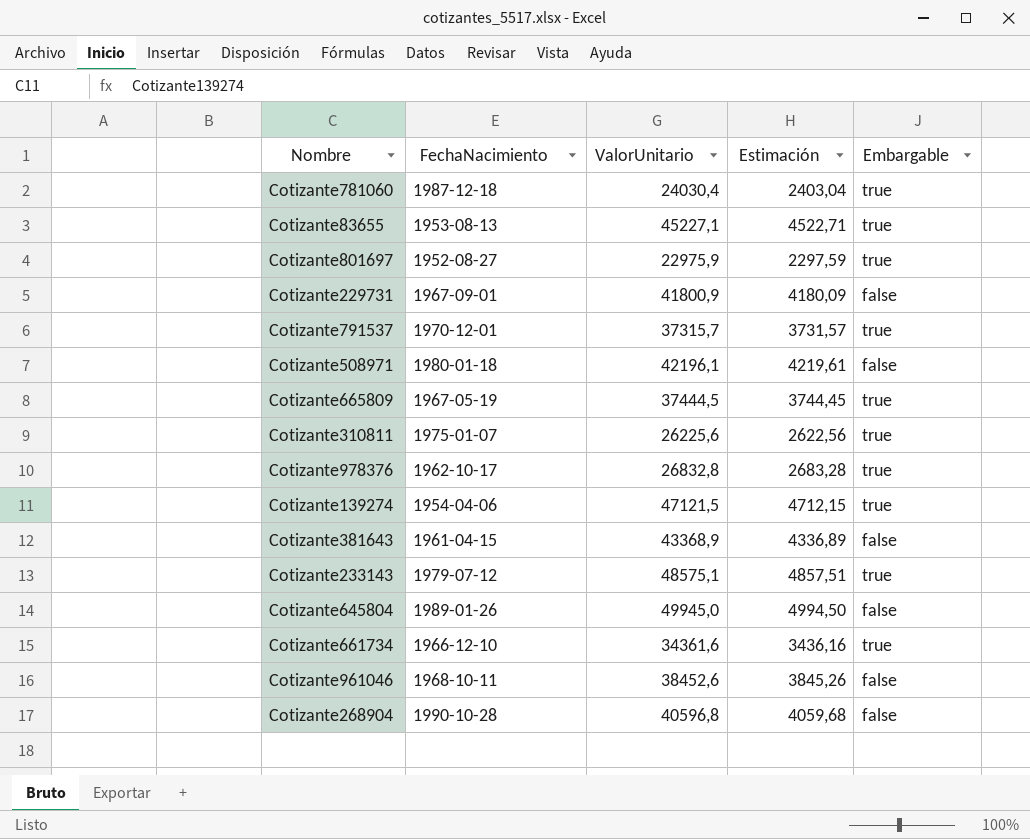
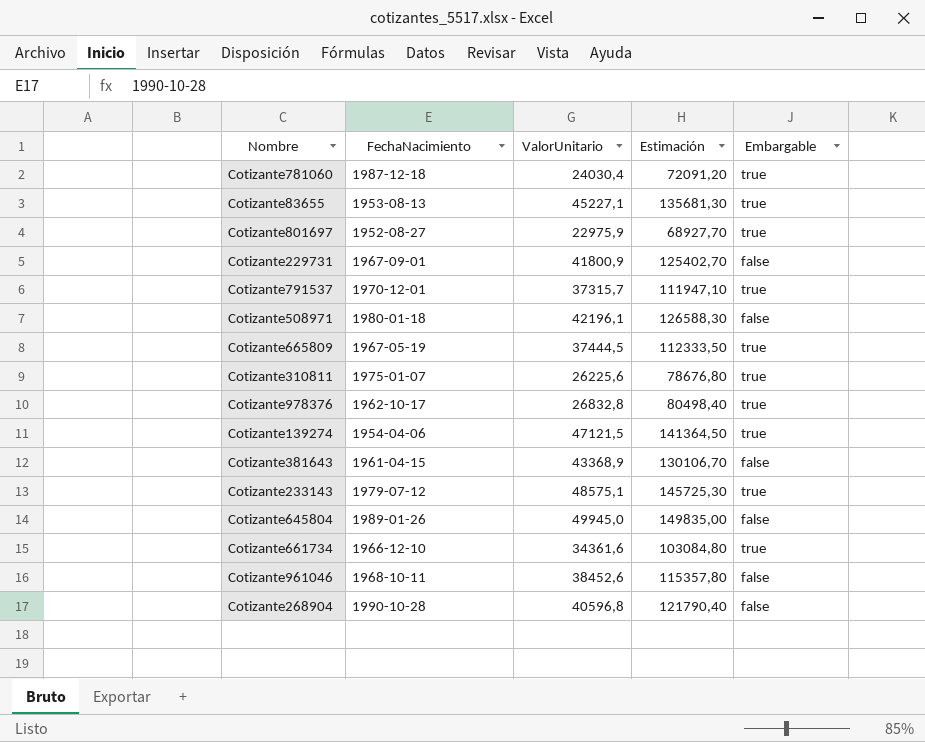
column Estimación | formula: [ValorUnitario] * 0,1 -> [ValorUnitario] * 3

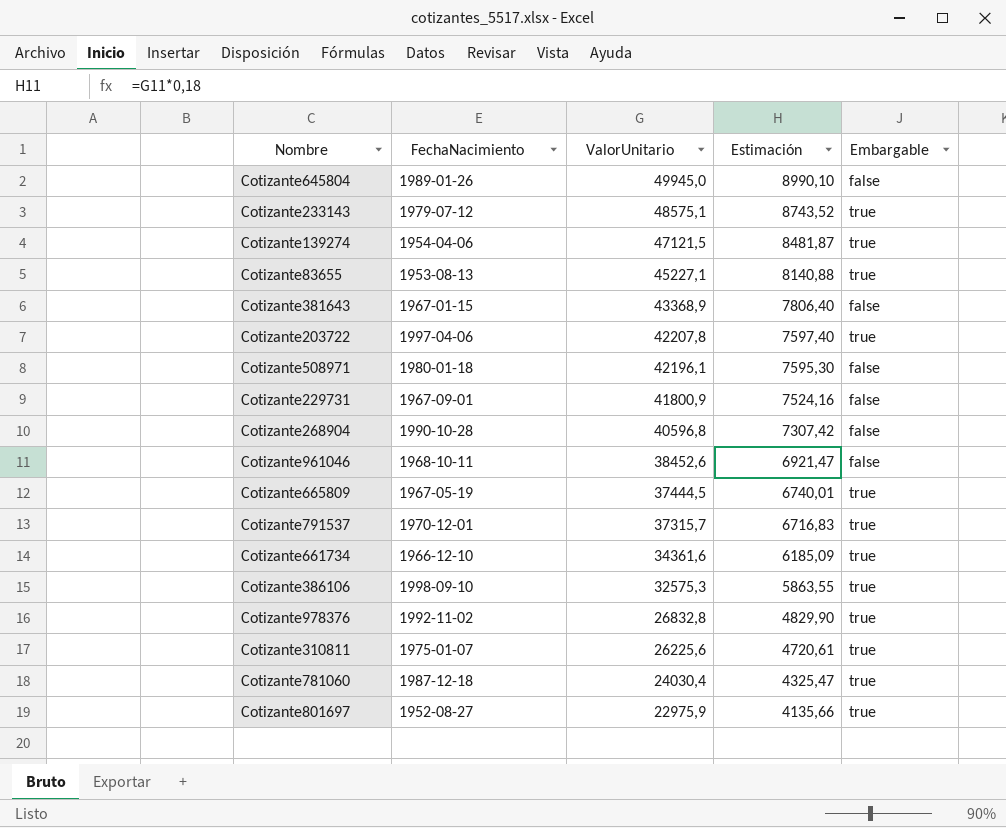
row order: none -> ValorUnitario descending
column Estimación | formula: [ValorUnitario] * 3 -> [ValorUnitario] * 0,18
Cotizante381643 | FechaNacimiento: 1961-04-15 -> 1967-01-15
row Cotizante203722: none -> 1997-04-06 | 42207,8 | 7597,40 | true
row Cotizante386106: none -> 1998-09-10 | 32575,3 | 5863,55 | true
Cotizante978376 | FechaNacimiento: 1962-10-17 -> 1992-11-02

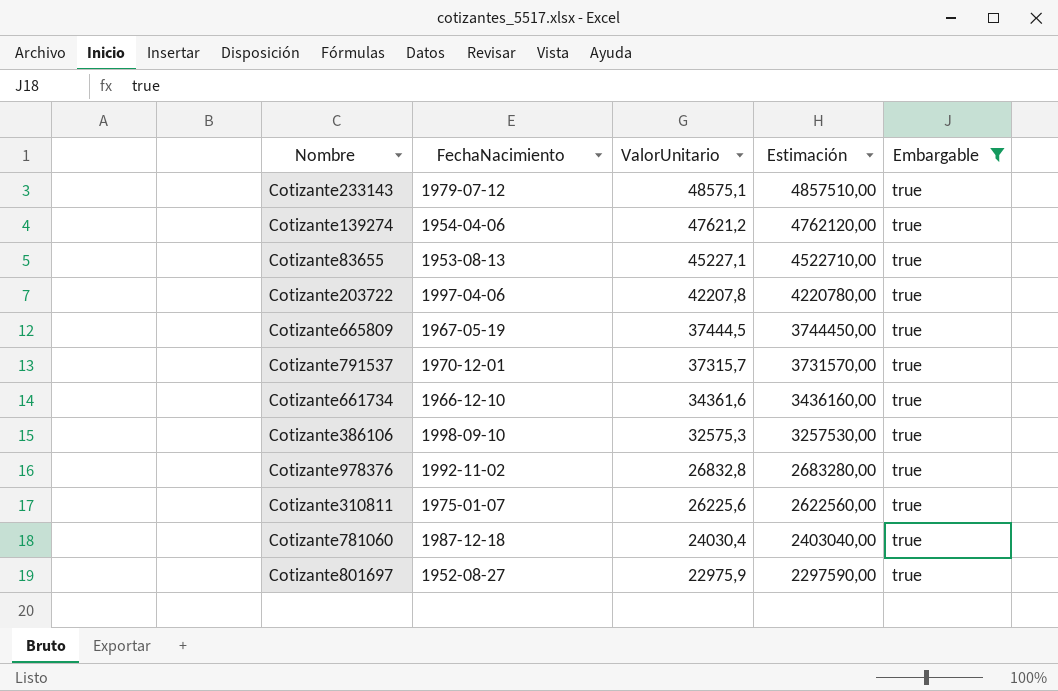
filter: none -> Embargable = true
column Estimación | formula: [ValorUnitario] * 0,18 -> [ValorUnitario] * 100
Cotizante139274 | ValorUnitario: 47121,5 -> 47621,2

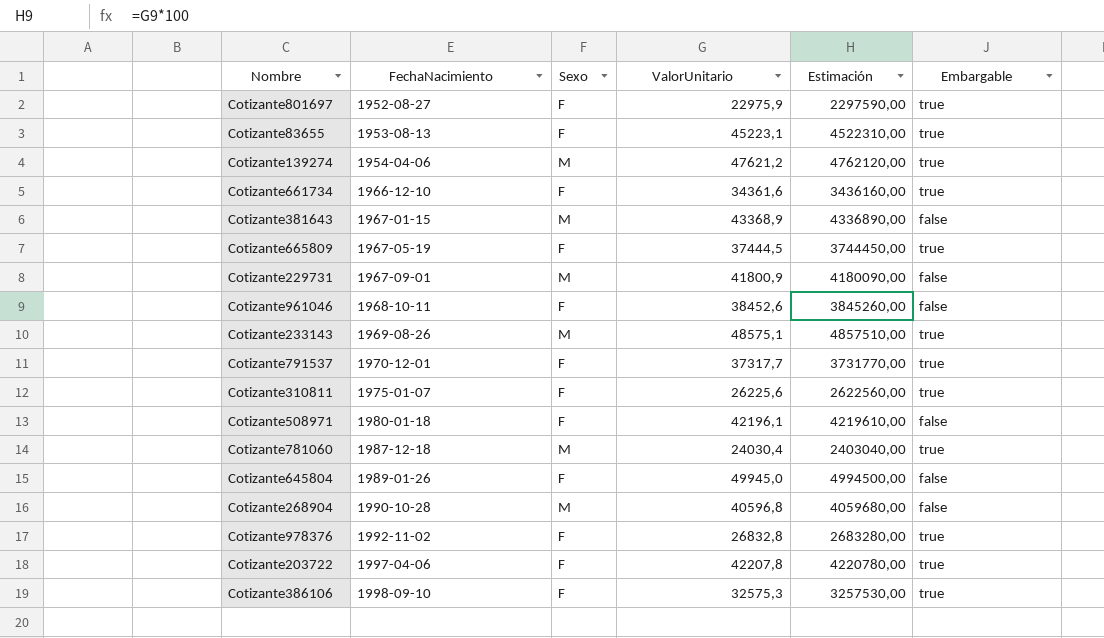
filter: Embargable = true -> none
row order: ValorUnitario descending -> FechaNacimiento ascending
column Sexo | position: none -> 3
Cotizante83655 | ValorUnitario: 45227,1 -> 45223,1
Cotizante83655 | Estimación: 4522710,00 -> 4522310,00
Cotizante233143 | FechaNacimiento: 1979-07-12 -> 1969-08-26
Cotizante791537 | ValorUnitario: 37315,7 -> 37317,7
Cotizante791537 | Estimación: 3731570,00 -> 3731770,00

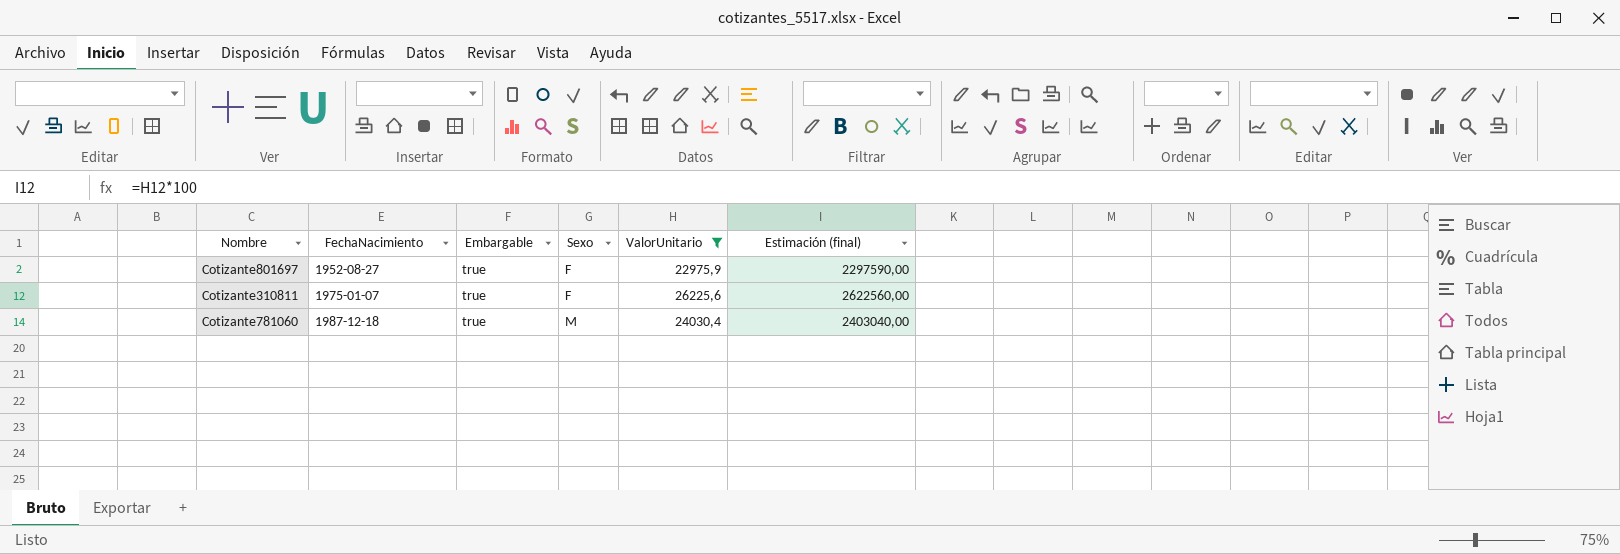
filter: none -> ValorUnitario <= 26225,6
column Embargable | position: 6 -> 3
column name: Estimación -> Estimación (final)

